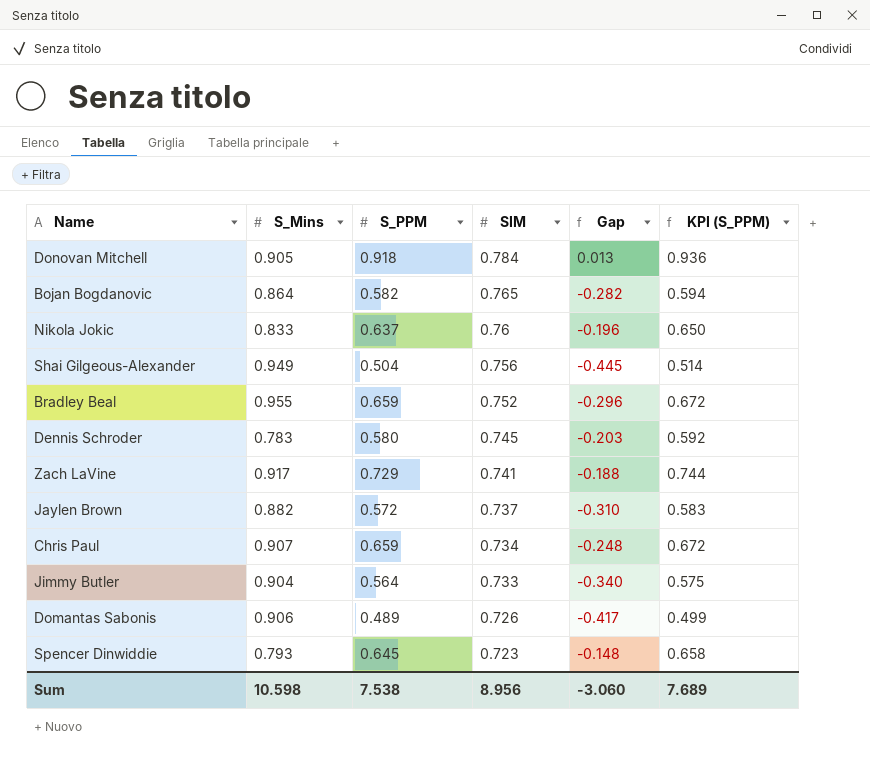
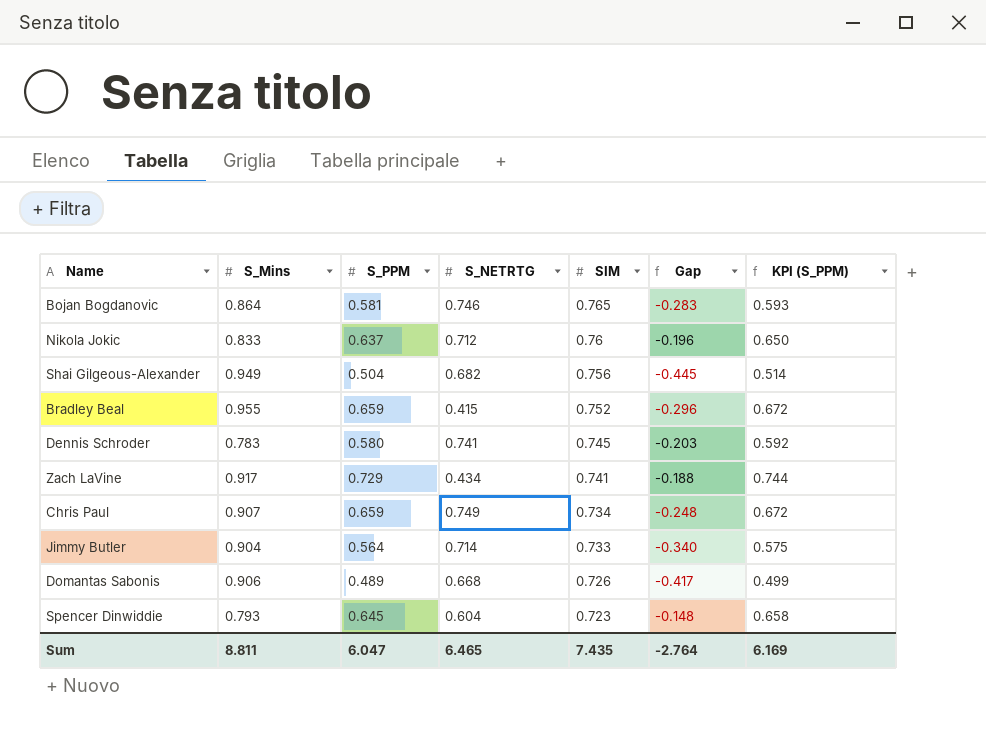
column S_NETRTG | position: none -> 4
row Donovan Mitchell: 0.905 | 0.918 | 0.784 | 0.013 | 0.936 -> none
row Jaylen Brown: 0.882 | 0.572 | 0.737 | -0.310 | 0.583 -> none
Bojan Bogdanovic | S_PPM: 0.582 -> 0.581
Bojan Bogdanovic | Gap: -0.282 -> -0.283
Bojan Bogdanovic | KPI (S_PPM): 0.594 -> 0.593
Sum | S_Mins: 10.598 -> 8.811
Sum | S_PPM: 7.538 -> 6.047
Sum | SIM: 8.956 -> 7.435
Sum | Gap: -3.060 -> -2.764
Sum | KPI (S_PPM): 7.689 -> 6.169

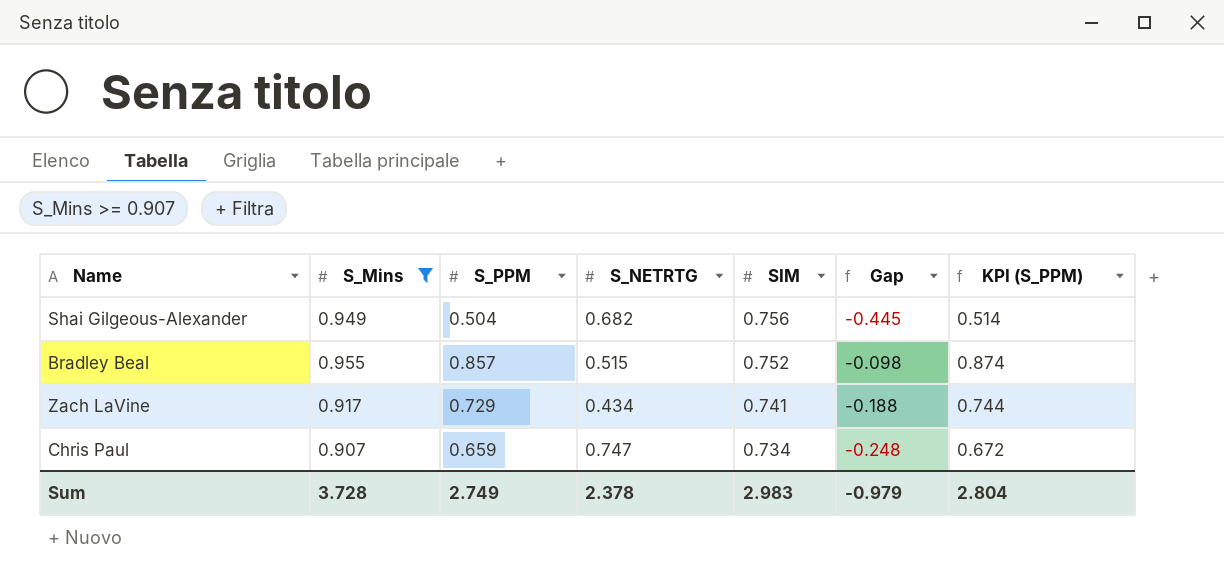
filter: none -> S_Mins >= 0.907
Bradley Beal | S_PPM: 0.659 -> 0.857
Bradley Beal | S_NETRTG: 0.415 -> 0.515
Bradley Beal | Gap: -0.296 -> -0.098
Bradley Beal | KPI (S_PPM): 0.672 -> 0.874
Chris Paul | S_NETRTG: 0.749 -> 0.747
Sum | S_Mins: 8.811 -> 3.728
Sum | S_PPM: 6.047 -> 2.749
Sum | S_NETRTG: 6.465 -> 2.378
Sum | SIM: 7.435 -> 2.983
Sum | Gap: -2.764 -> -0.979
Sum | KPI (S_PPM): 6.169 -> 2.804

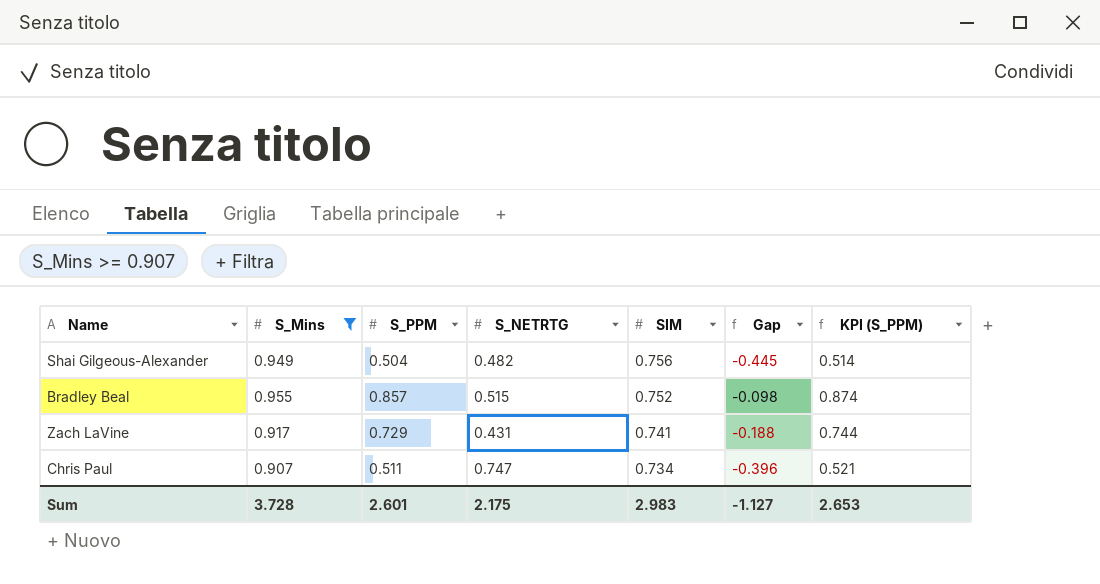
Shai Gilgeous-Alexander | S_NETRTG: 0.682 -> 0.482
Zach LaVine | S_NETRTG: 0.434 -> 0.431
Chris Paul | S_PPM: 0.659 -> 0.511
Chris Paul | Gap: -0.248 -> -0.396
Chris Paul | KPI (S_PPM): 0.672 -> 0.521
Sum | S_PPM: 2.749 -> 2.601
Sum | S_NETRTG: 2.378 -> 2.175
Sum | Gap: -0.979 -> -1.127
Sum | KPI (S_PPM): 2.804 -> 2.653

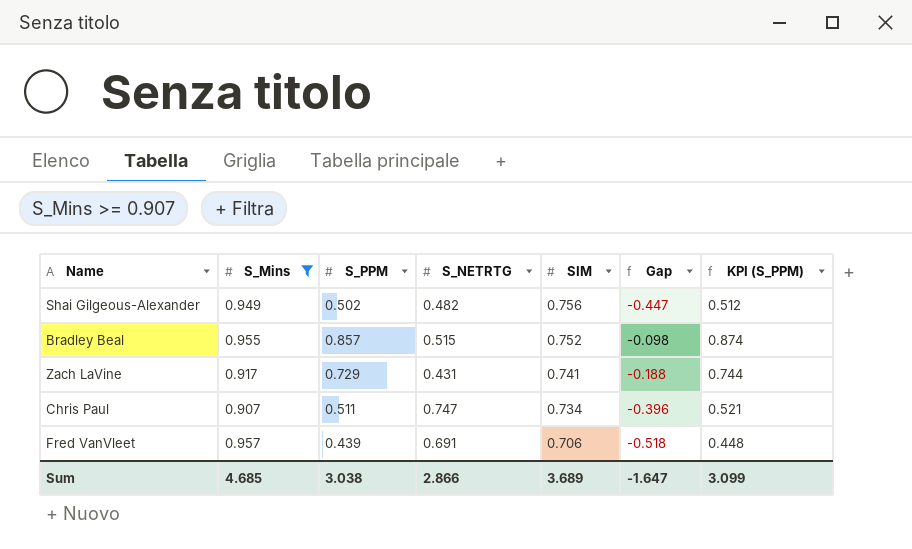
Shai Gilgeous-Alexander | S_PPM: 0.504 -> 0.502
Shai Gilgeous-Alexander | Gap: -0.445 -> -0.447
Shai Gilgeous-Alexander | KPI (S_PPM): 0.514 -> 0.512
row Fred VanVleet: none -> 0.957 | 0.439 | 0.691 | 0.706 | -0.518 | 0.448
Sum | S_Mins: 3.728 -> 4.685
Sum | S_PPM: 2.601 -> 3.038
Sum | S_NETRTG: 2.175 -> 2.866
Sum | SIM: 2.983 -> 3.689
Sum | Gap: -1.127 -> -1.647
Sum | KPI (S_PPM): 2.653 -> 3.099

